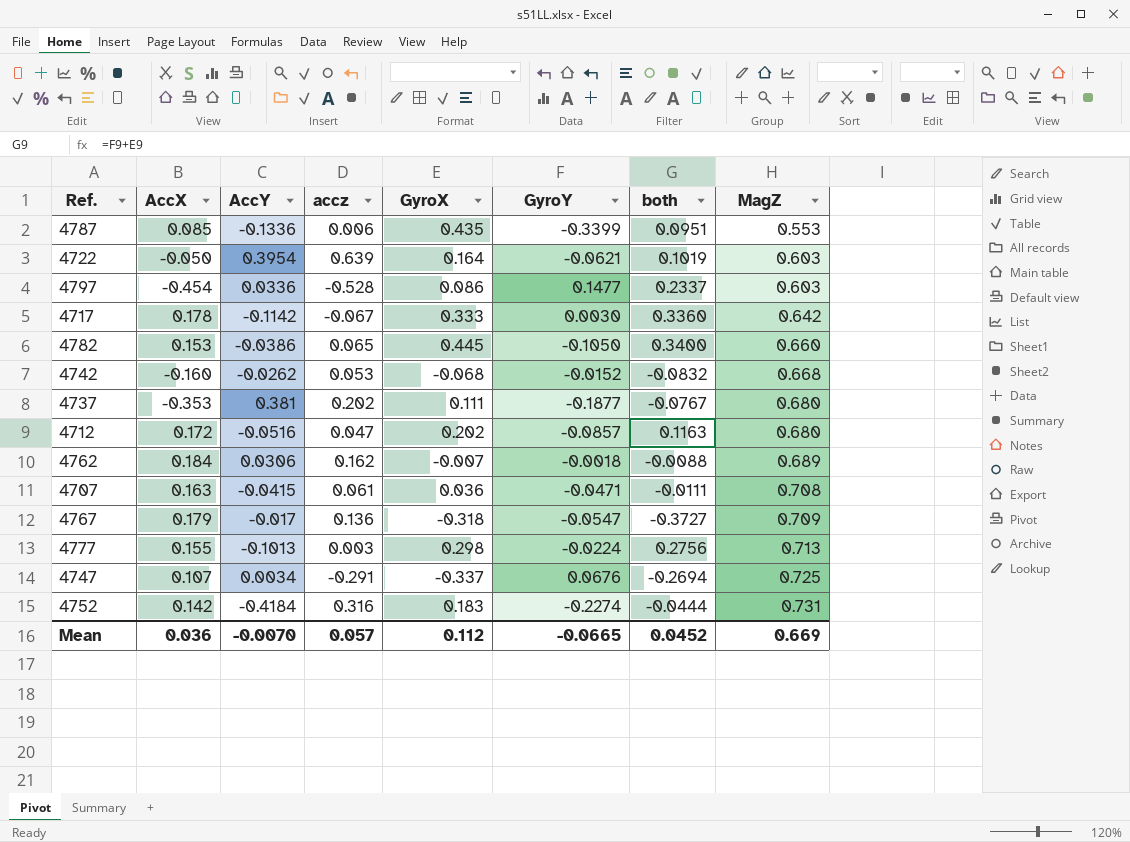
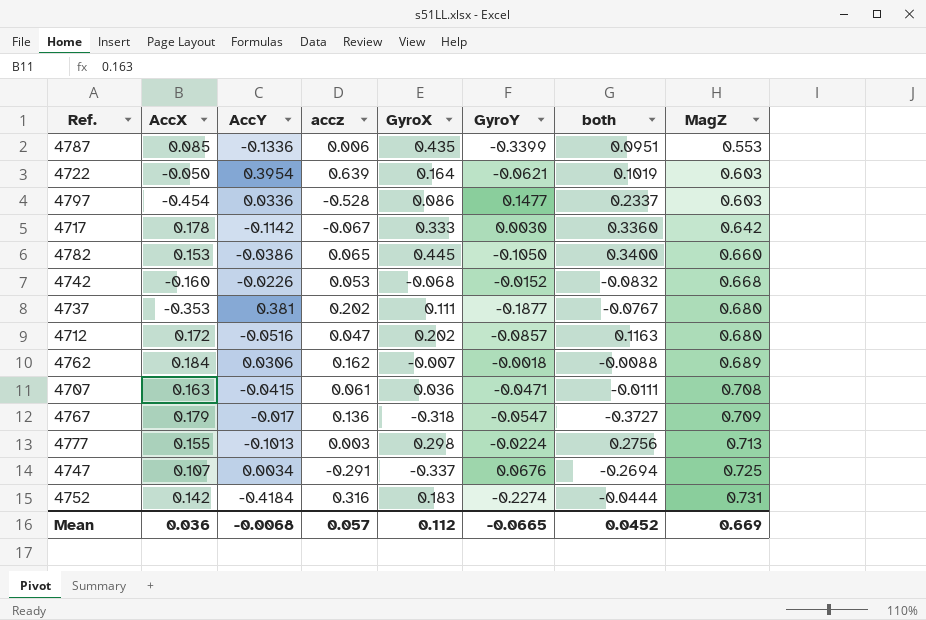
4742 | AccY: -0.0262 -> -0.0226
Mean | AccY: -0.0070 -> -0.0068

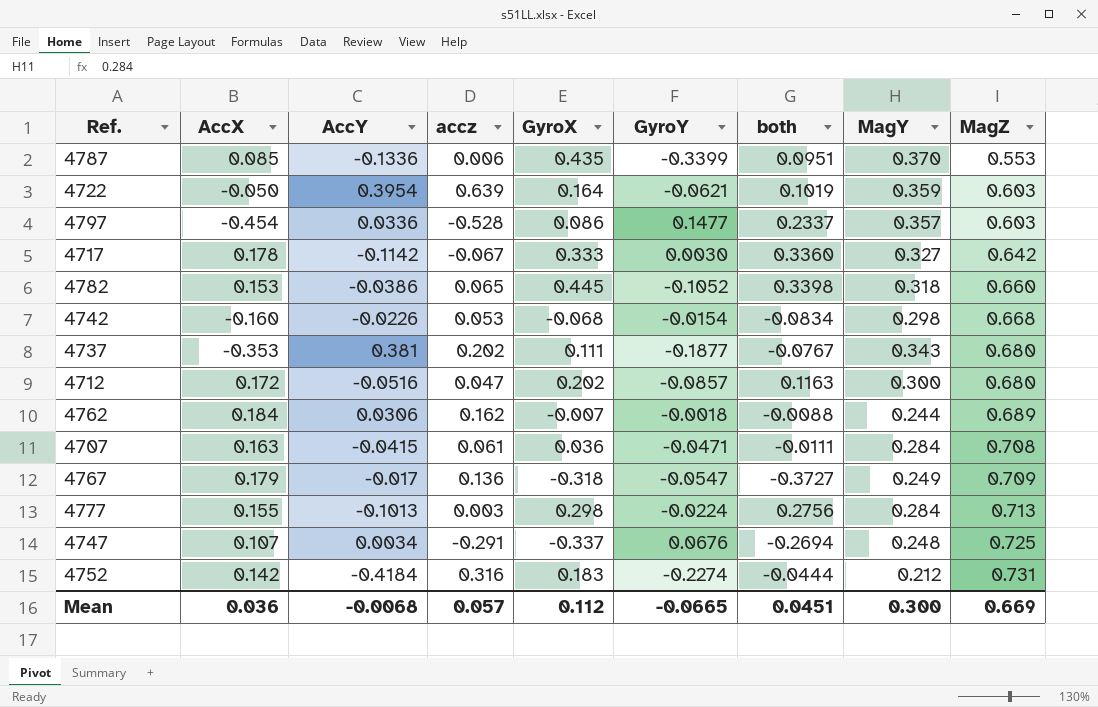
column MagY | position: none -> 8
4782 | GyroY: -0.1050 -> -0.1052
4782 | both: 0.3400 -> 0.3398
4742 | GyroY: -0.0152 -> -0.0154
4742 | both: -0.0832 -> -0.0834
Mean | both: 0.0452 -> 0.0451

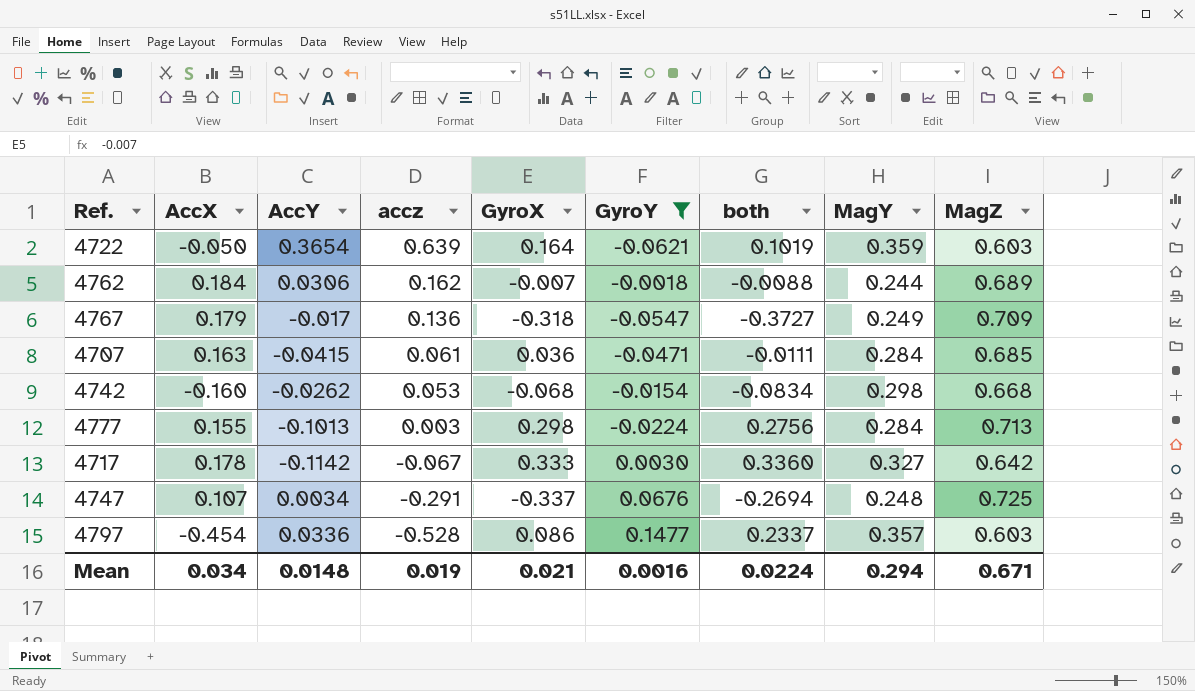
filter: none -> GyroY >= -0.0621
row order: MagZ ascending -> accz descending
4722 | AccY: 0.3954 -> 0.3654
4707 | MagZ: 0.708 -> 0.685
4742 | AccY: -0.0226 -> -0.0262
Mean | AccX: 0.036 -> 0.034
Mean | AccY: -0.0068 -> 0.0148
Mean | accz: 0.057 -> 0.019
Mean | GyroX: 0.112 -> 0.021
Mean | GyroY: -0.0665 -> 0.0016
Mean | both: 0.0451 -> 0.0224
Mean | MagY: 0.300 -> 0.294
Mean | MagZ: 0.669 -> 0.671

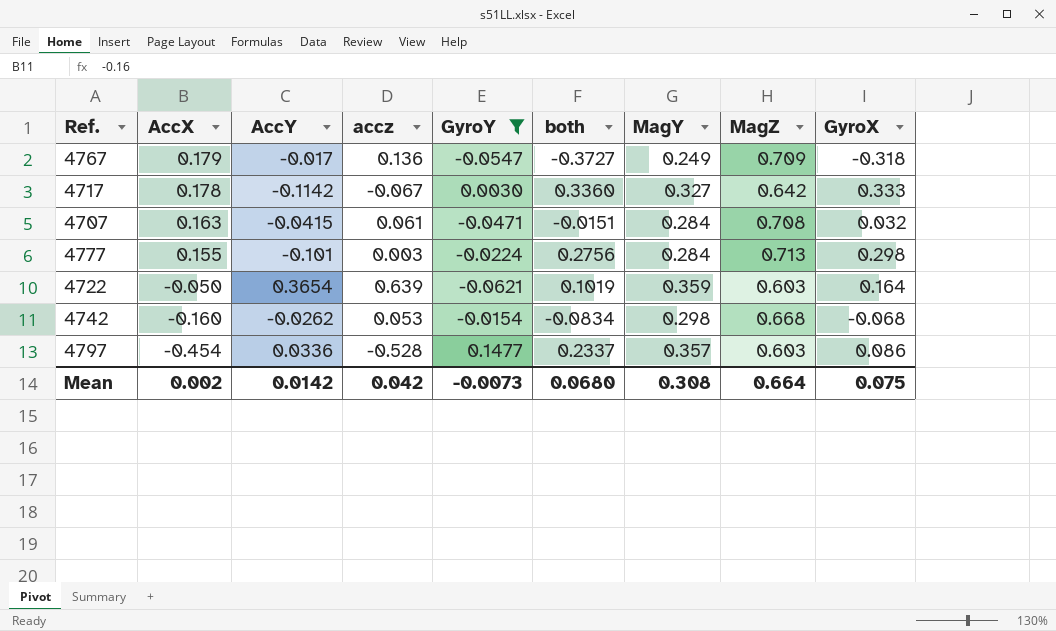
row order: accz descending -> AccX descending
column GyroX | position: 5 -> 9
row 4762: 0.184 | 0.0306 | 0.162 | -0.007 | -0.0018 | -0.0088 | 0.244 | 0.689 -> none
row 4747: 0.107 | 0.0034 | -0.291 | -0.337 | 0.0676 | -0.2694 | 0.248 | 0.725 -> none
4707 | both: -0.0111 -> -0.0151
4707 | MagZ: 0.685 -> 0.708
4707 | GyroX: 0.036 -> 0.032
4777 | AccY: -0.1013 -> -0.101
Mean | AccX: 0.034 -> 0.002
Mean | AccY: 0.0148 -> 0.0142
Mean | accz: 0.019 -> 0.042
Mean | GyroY: 0.0016 -> -0.0073
Mean | both: 0.0224 -> 0.0680
Mean | MagY: 0.294 -> 0.308
Mean | MagZ: 0.671 -> 0.664
Mean | GyroX: 0.021 -> 0.075

